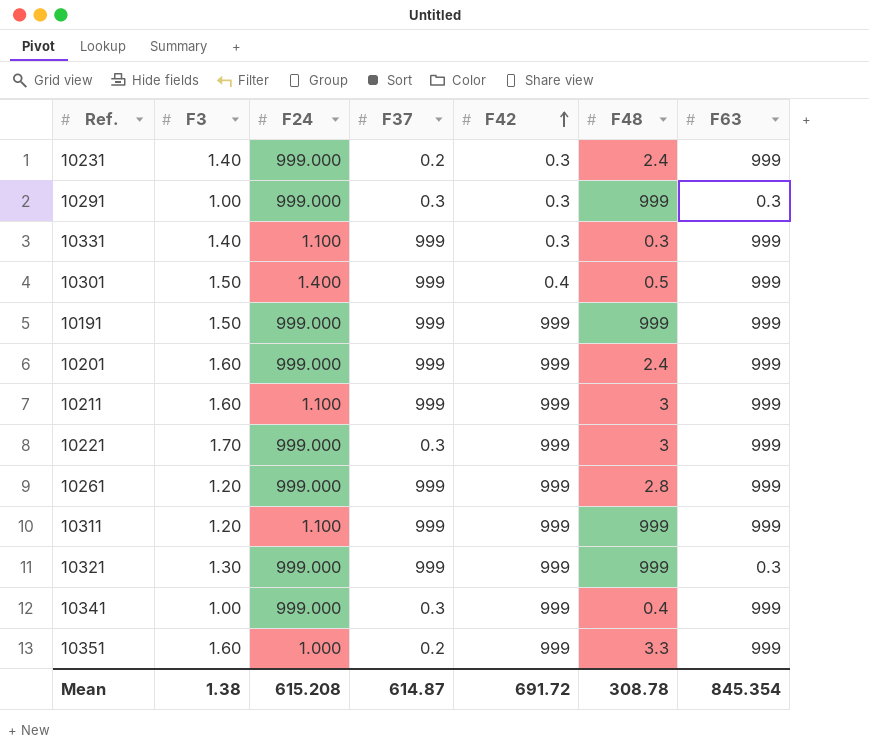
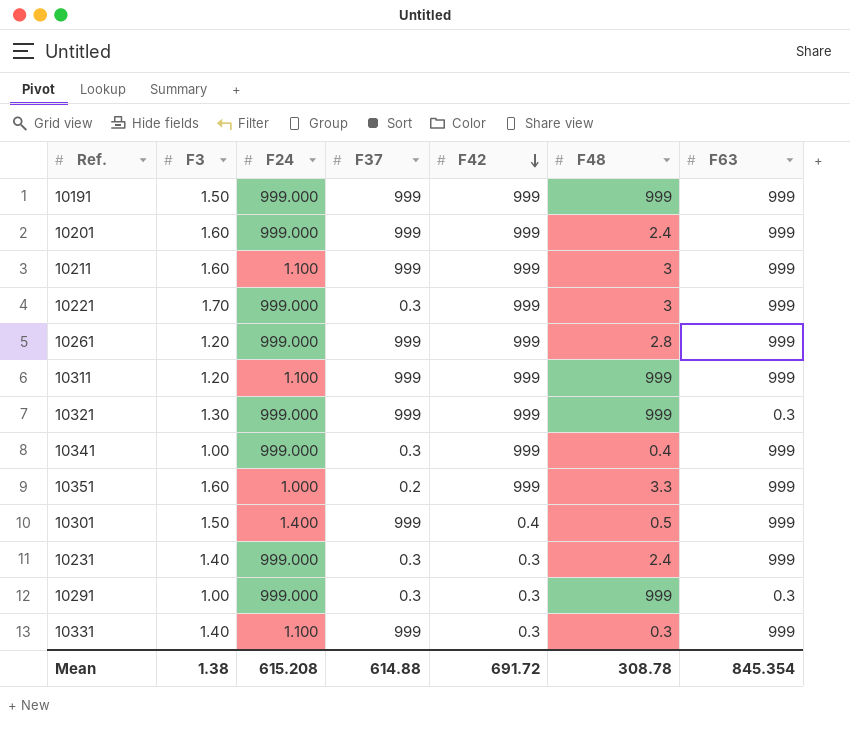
row order: F42 ascending -> F42 descending
10231 | F37: 0.2 -> 0.3
Mean | F37: 614.87 -> 614.88

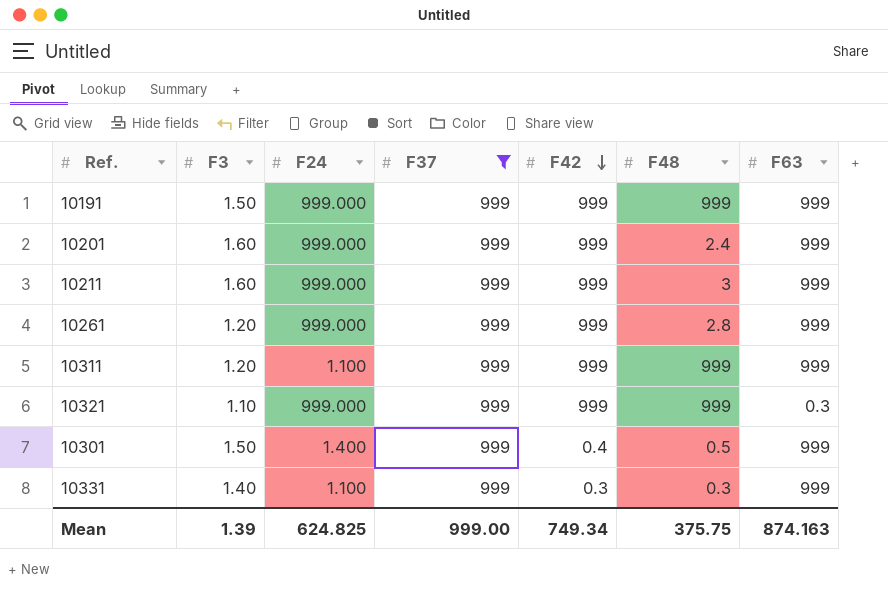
filter: none -> F37 = 999
10211 | F24: 1.100 -> 999.000
10321 | F3: 1.30 -> 1.10
Mean | F3: 1.38 -> 1.39
Mean | F24: 615.208 -> 624.825
Mean | F37: 614.88 -> 999.00
Mean | F42: 691.72 -> 749.34
Mean | F48: 308.78 -> 375.75
Mean | F63: 845.354 -> 874.163

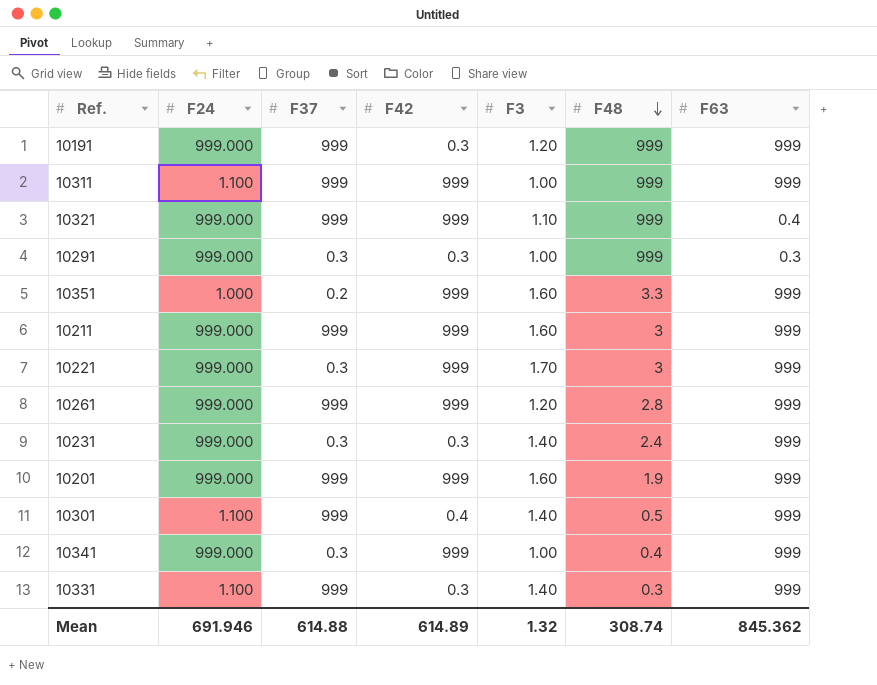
filter: F37 = 999 -> none
row order: F42 descending -> F48 descending
column F3 | position: 2 -> 5
10191 | F42: 999 -> 0.3
10191 | F3: 1.50 -> 1.20
10311 | F3: 1.20 -> 1.00
10321 | F63: 0.3 -> 0.4
10201 | F48: 2.4 -> 1.9
10301 | F24: 1.400 -> 1.100
10301 | F3: 1.50 -> 1.40
Mean | F24: 624.825 -> 691.946
Mean | F37: 999.00 -> 614.88
Mean | F42: 749.34 -> 614.89
Mean | F3: 1.39 -> 1.32
Mean | F48: 375.75 -> 308.74
Mean | F63: 874.163 -> 845.362

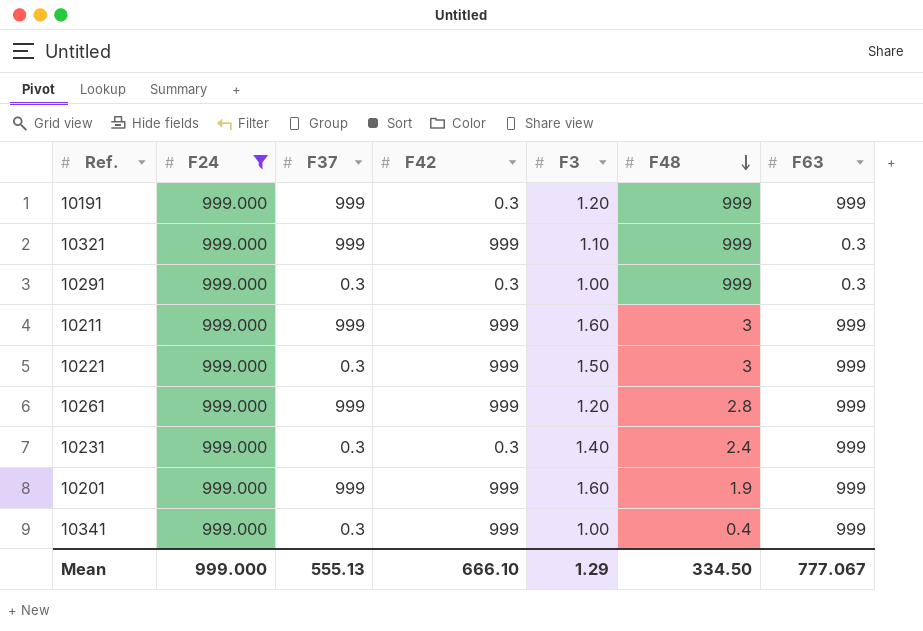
filter: none -> F24 = 999.000
10321 | F63: 0.4 -> 0.3
10221 | F3: 1.70 -> 1.50
Mean | F24: 691.946 -> 999.000
Mean | F37: 614.88 -> 555.13
Mean | F42: 614.89 -> 666.10
Mean | F3: 1.32 -> 1.29
Mean | F48: 308.74 -> 334.50
Mean | F63: 845.362 -> 777.067

